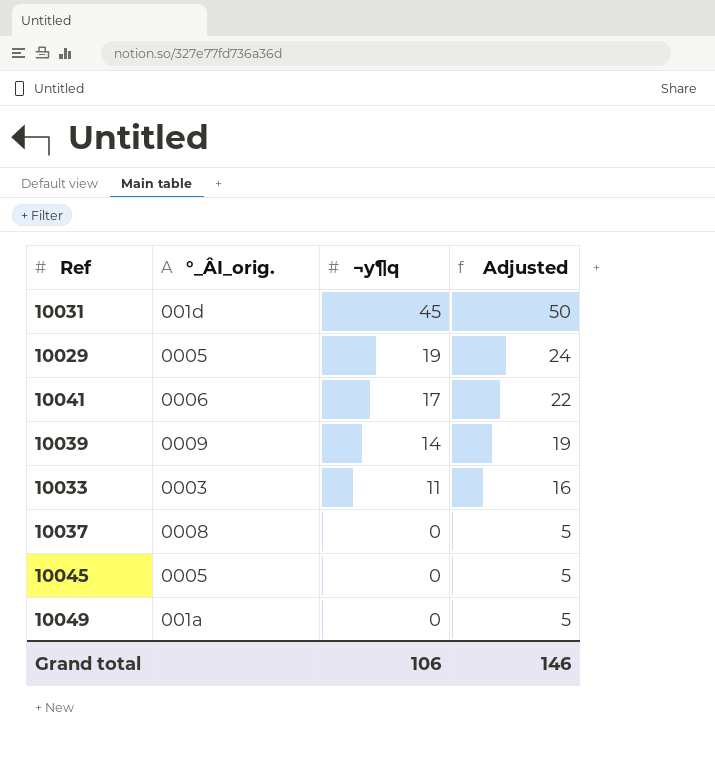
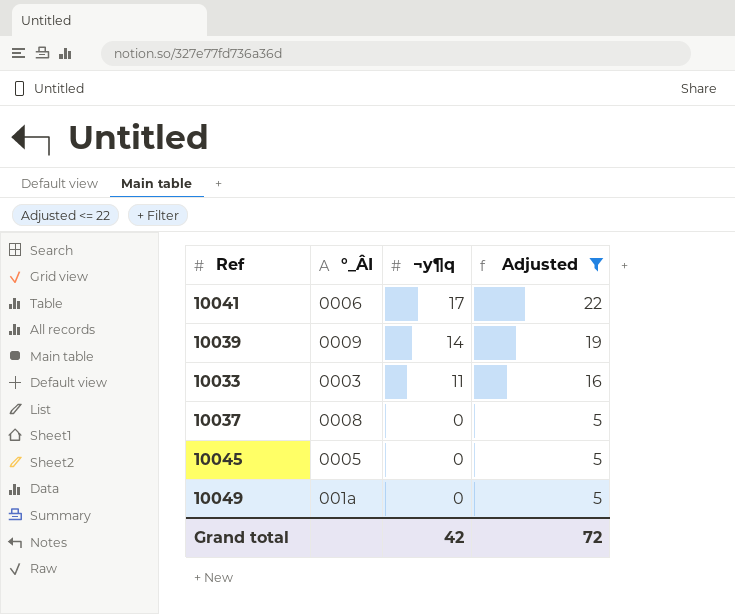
filter: none -> Adjusted <= 22
column name: °_ÂI_orig. -> °_ÂI
Grand total | ¬y¶q: 106 -> 42
Grand total | Adjusted: 146 -> 72

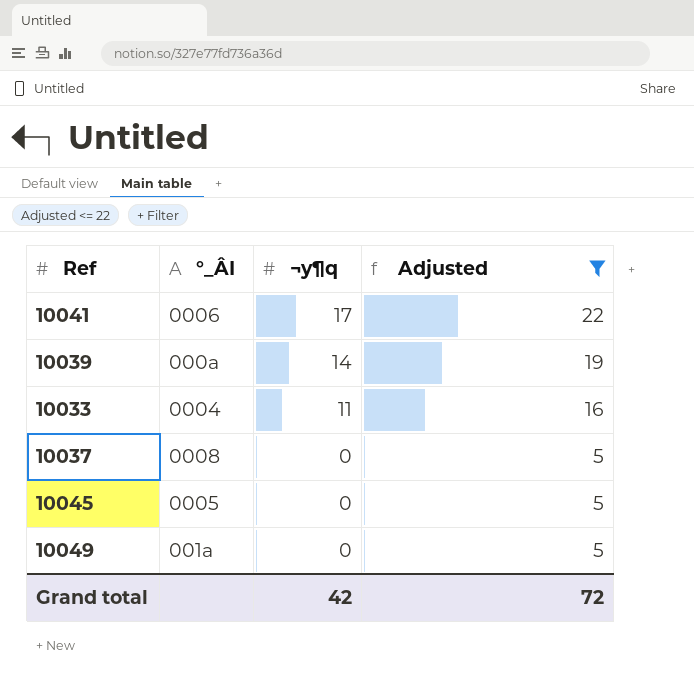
10039 | °_ÂI: 0009 -> 000a
10033 | °_ÂI: 0003 -> 0004

